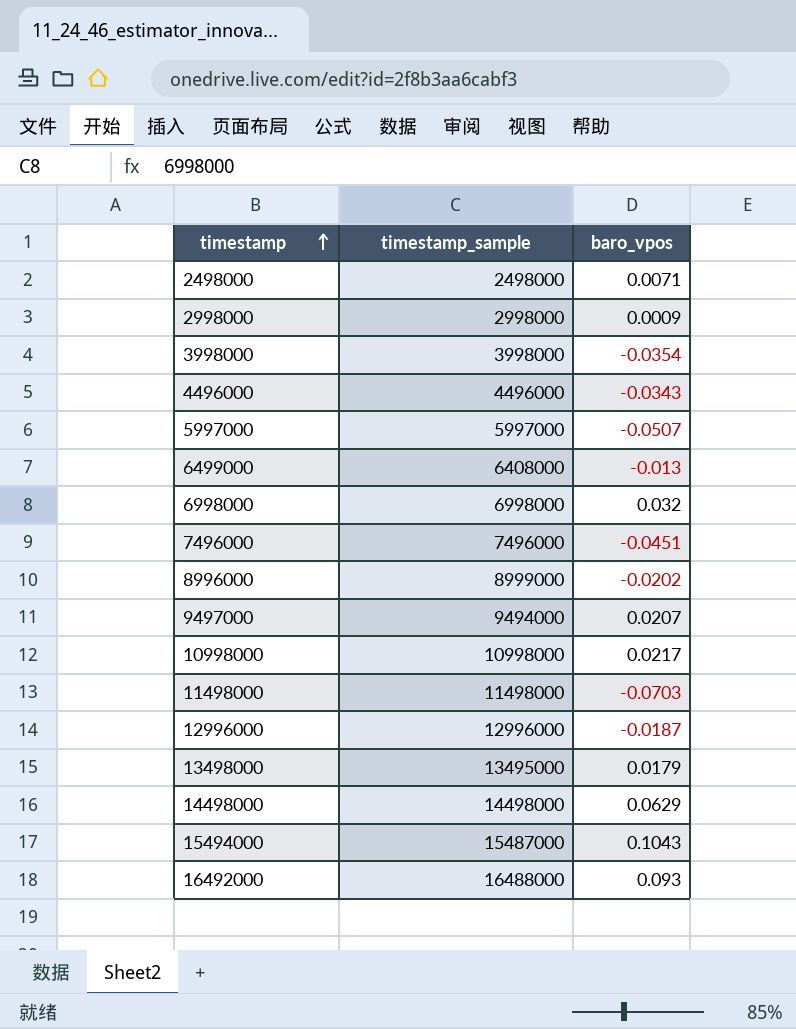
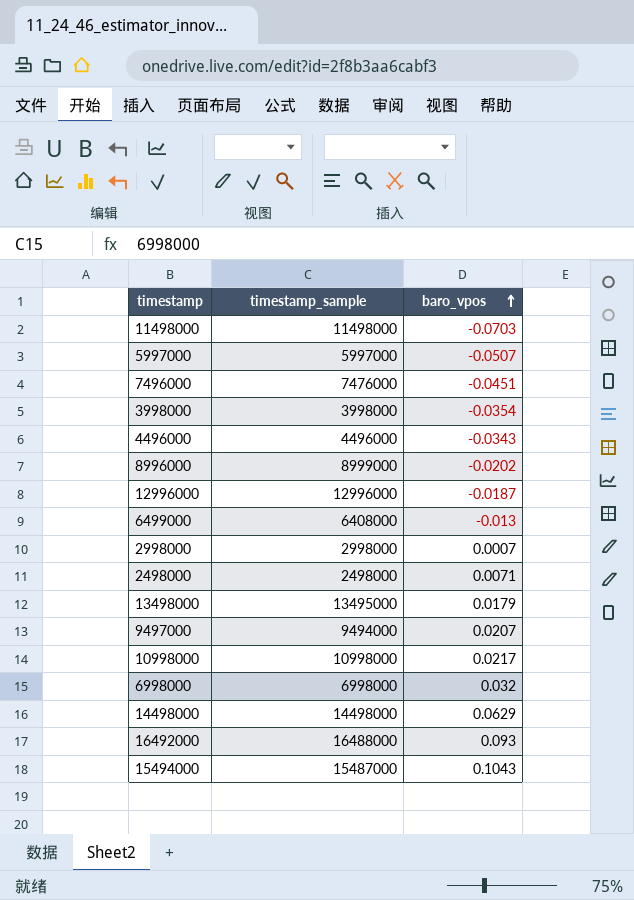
row order: timestamp ascending -> baro_vpos ascending
7496000 | timestamp_sample: 7496000 -> 7476000
2998000 | baro_vpos: 0.0009 -> 0.0007

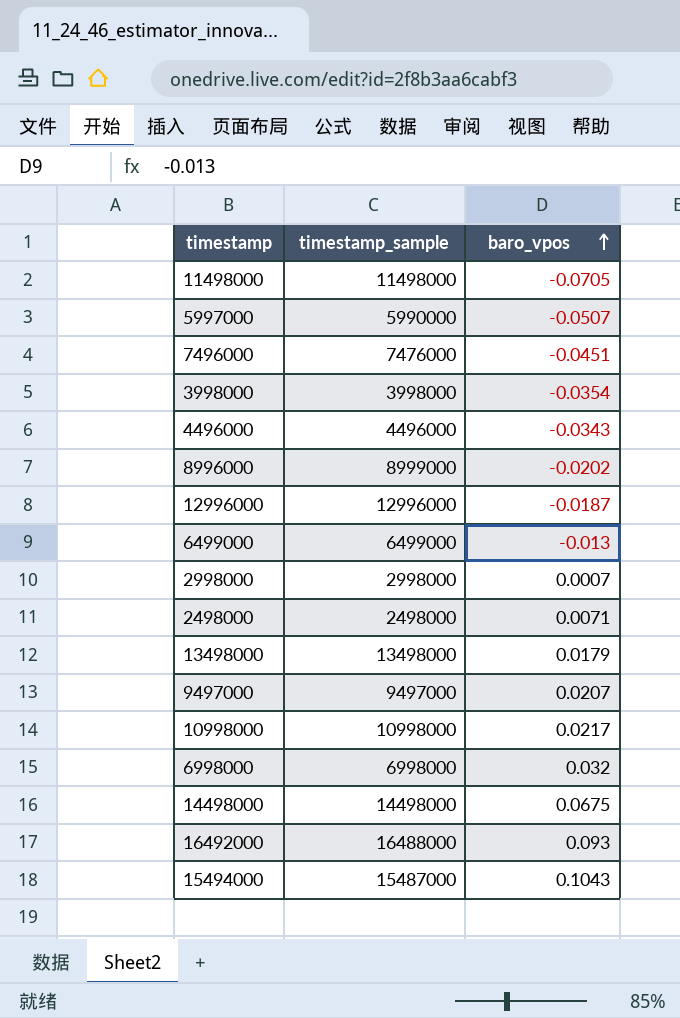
11498000 | baro_vpos: -0.0703 -> -0.0705
5997000 | timestamp_sample: 5997000 -> 5990000
6499000 | timestamp_sample: 6408000 -> 6499000
13498000 | timestamp_sample: 13495000 -> 13498000
9497000 | timestamp_sample: 9494000 -> 9497000
14498000 | baro_vpos: 0.0629 -> 0.0675

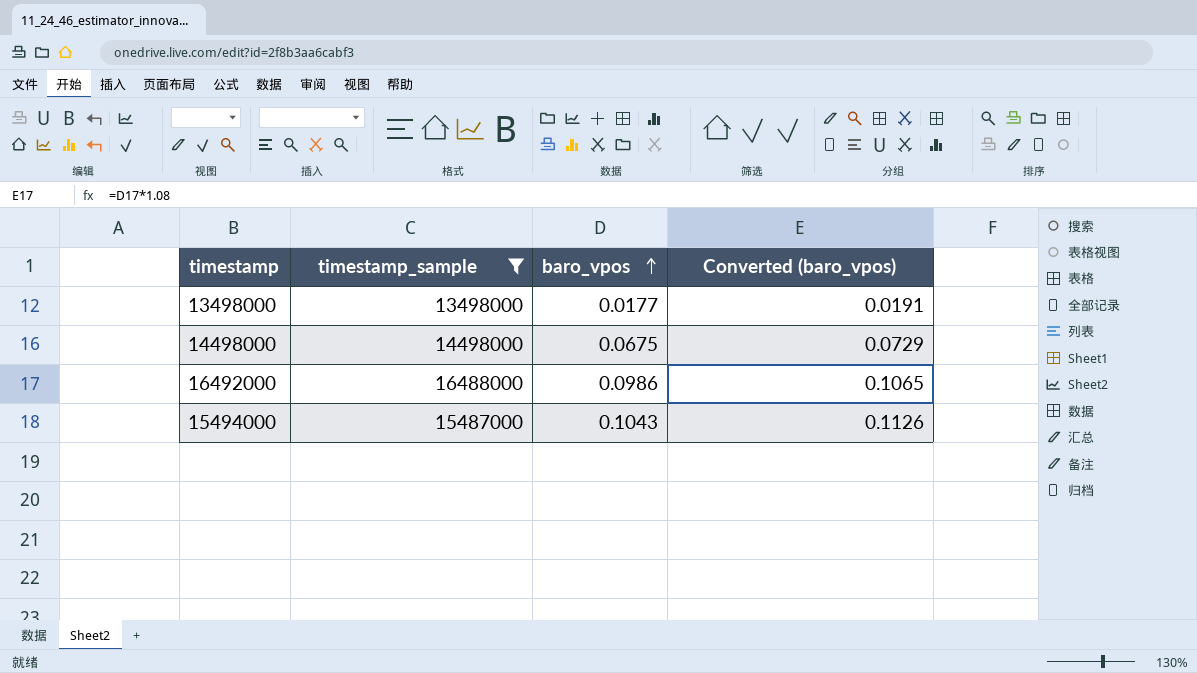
filter: none -> timestamp_sample >= 13498000
column Converted (baro_vpos) | formula: none -> [baro_vpos] * 1.08
13498000 | baro_vpos: 0.0179 -> 0.0177
16492000 | baro_vpos: 0.093 -> 0.0986

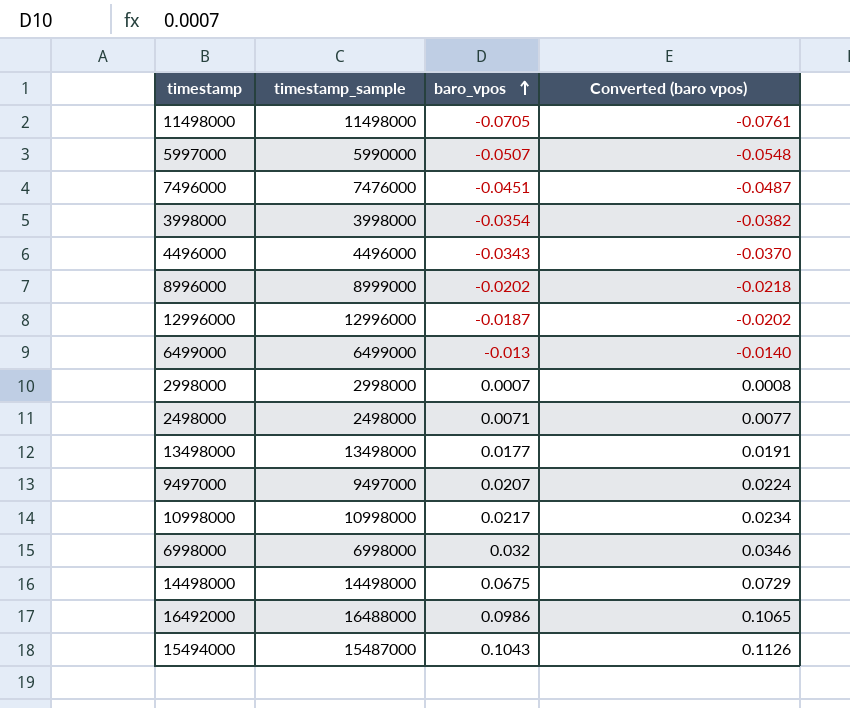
filter: timestamp_sample >= 13498000 -> none
column name: Converted (baro_vpos) -> Converted (baro vpos)

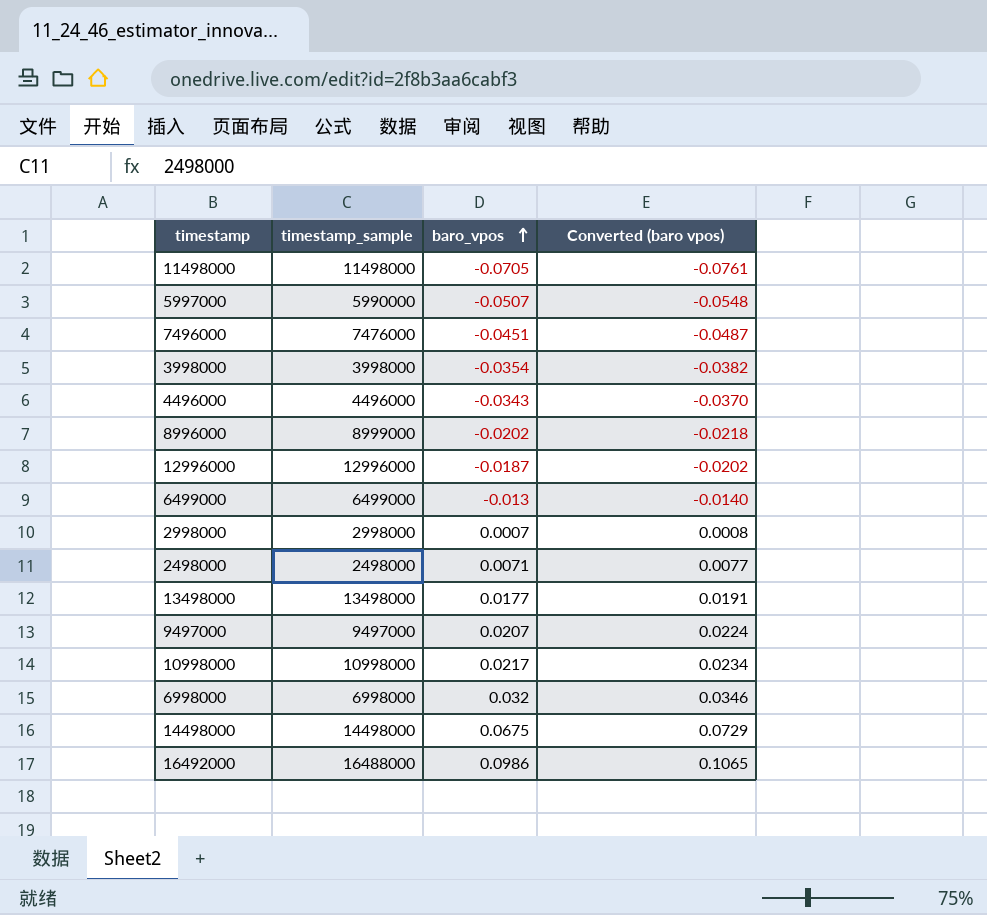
row 15494000: 15487000 | 0.1043 | 0.1126 -> none

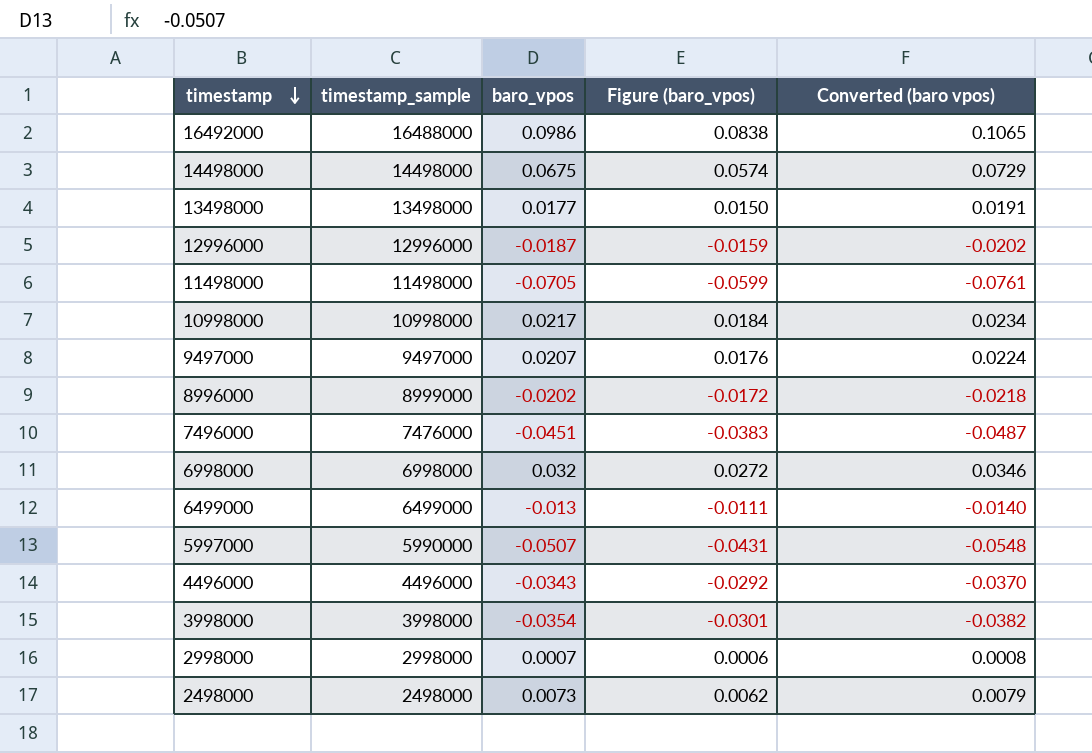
row order: baro_vpos ascending -> timestamp descending
column Figure (baro_vpos) | formula: none -> [baro_vpos] * 0.85
2498000 | baro_vpos: 0.0071 -> 0.0073
2498000 | Converted (baro vpos): 0.0077 -> 0.0079

